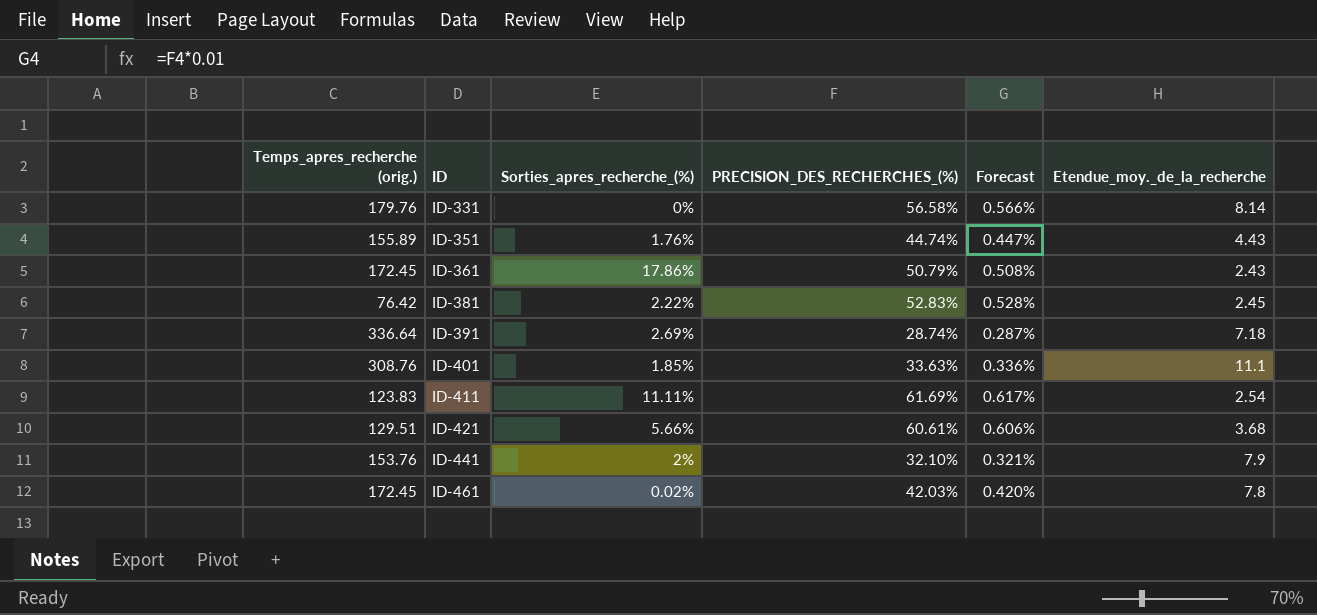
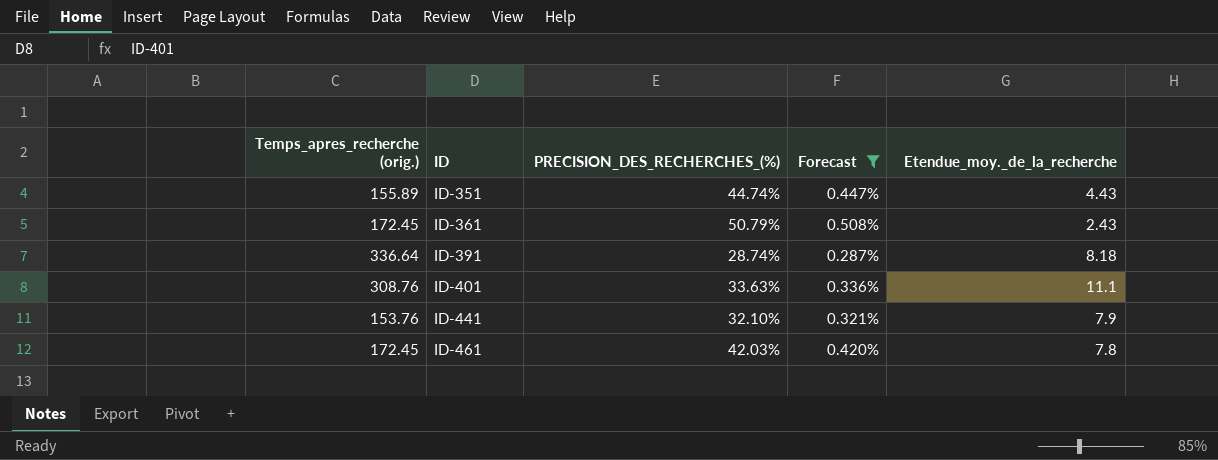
filter: none -> Forecast <= 0.508%
column Sorties_apres_recherche_(%) | position: 3 -> none
ID-391 | Etendue_moy._de_la_recherche: 7.18 -> 8.18

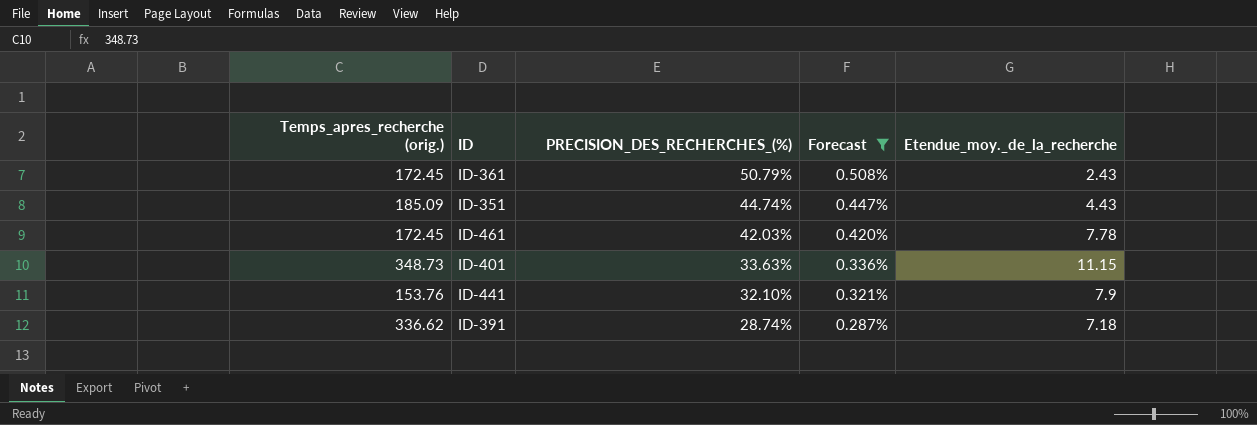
row order: ID ascending -> PRECISION_DES_RECHERCHES_(%) descending
ID-351 | Temps_apres_recherche (orig.): 155.89 -> 185.09
ID-461 | Etendue_moy._de_la_recherche: 7.8 -> 7.78
ID-401 | Temps_apres_recherche (orig.): 308.76 -> 348.73
ID-401 | Etendue_moy._de_la_recherche: 11.1 -> 11.15
ID-391 | Temps_apres_recherche (orig.): 336.64 -> 336.62
ID-391 | Etendue_moy._de_la_recherche: 8.18 -> 7.18

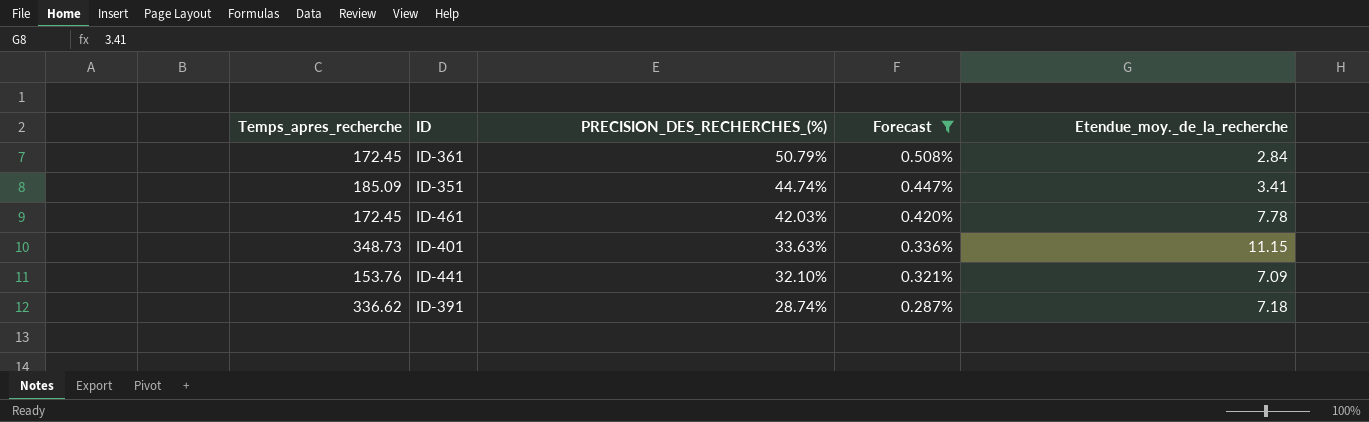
column name: Temps_apres_recherche (orig.) -> Temps_apres_recherche
ID-361 | Etendue_moy._de_la_recherche: 2.43 -> 2.84
ID-351 | Etendue_moy._de_la_recherche: 4.43 -> 3.41
ID-441 | Etendue_moy._de_la_recherche: 7.9 -> 7.09

